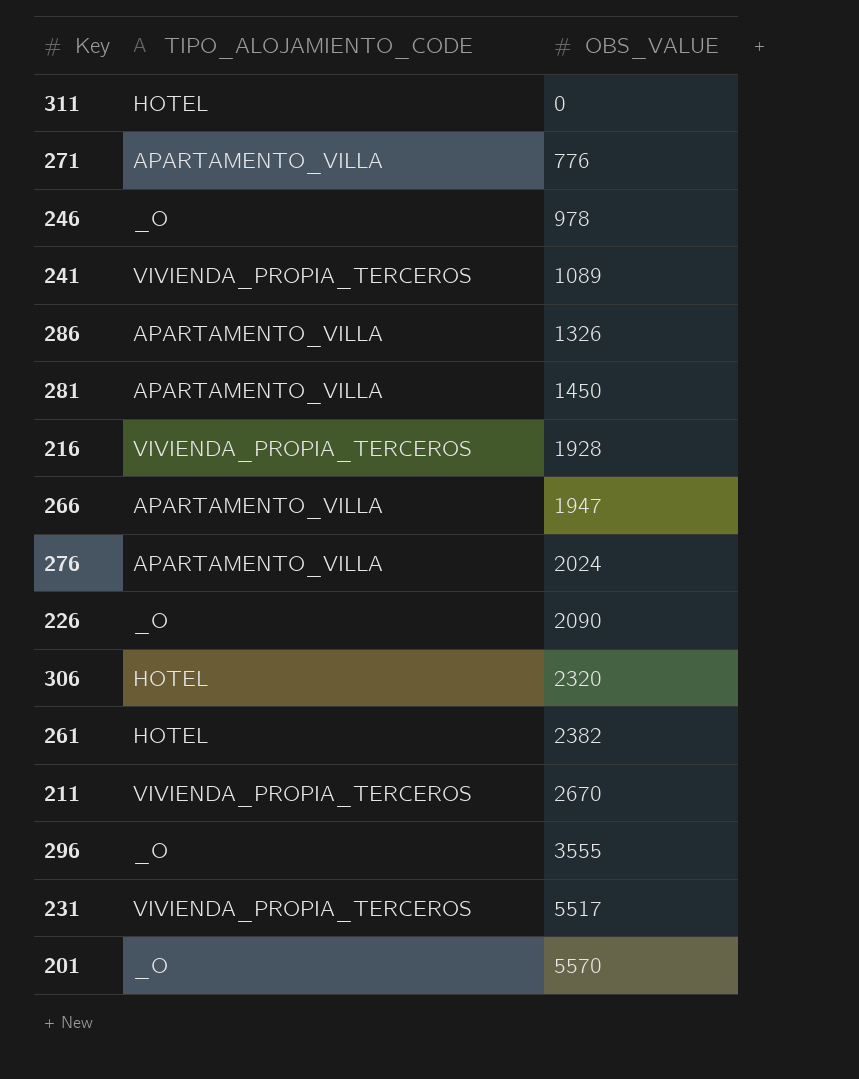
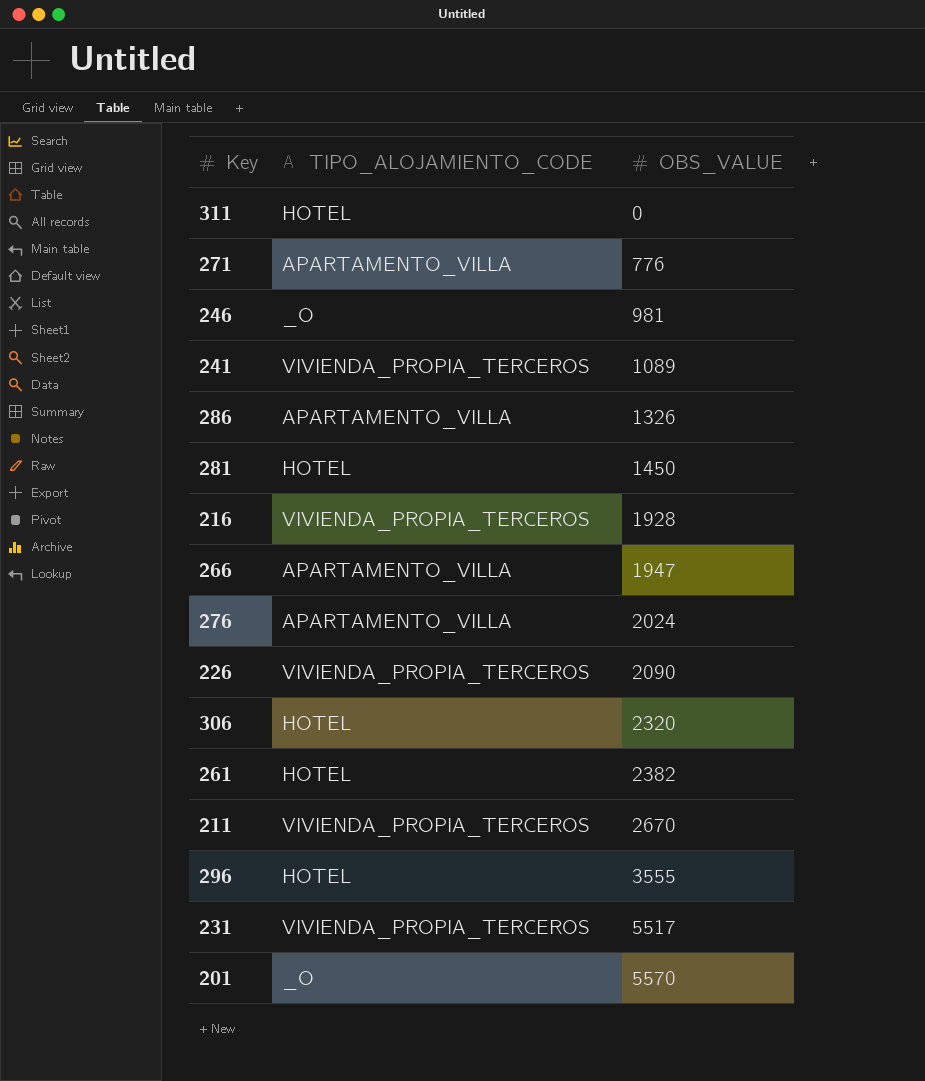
246 | OBS_VALUE: 978 -> 981
281 | TIPO_ALOJAMIENTO_CODE: APARTAMENTO_VILLA -> HOTEL
226 | TIPO_ALOJAMIENTO_CODE: _O -> VIVIENDA_PROPIA_TERCEROS
296 | TIPO_ALOJAMIENTO_CODE: _O -> HOTEL

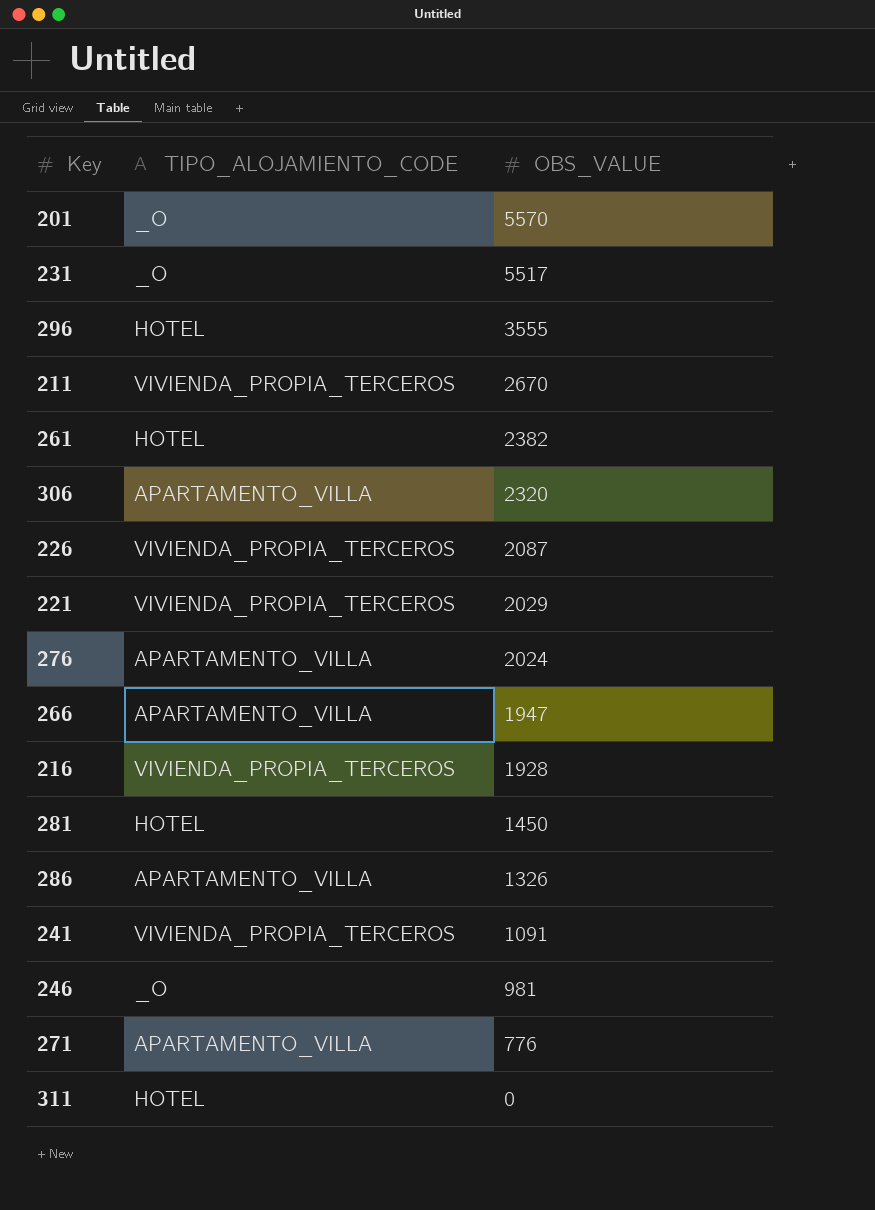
row order: OBS_VALUE ascending -> OBS_VALUE descending
231 | TIPO_ALOJAMIENTO_CODE: VIVIENDA_PROPIA_TERCEROS -> _O
306 | TIPO_ALOJAMIENTO_CODE: HOTEL -> APARTAMENTO_VILLA
226 | OBS_VALUE: 2090 -> 2087
row 221: none -> VIVIENDA_PROPIA_TERCEROS | 2029
241 | OBS_VALUE: 1089 -> 1091

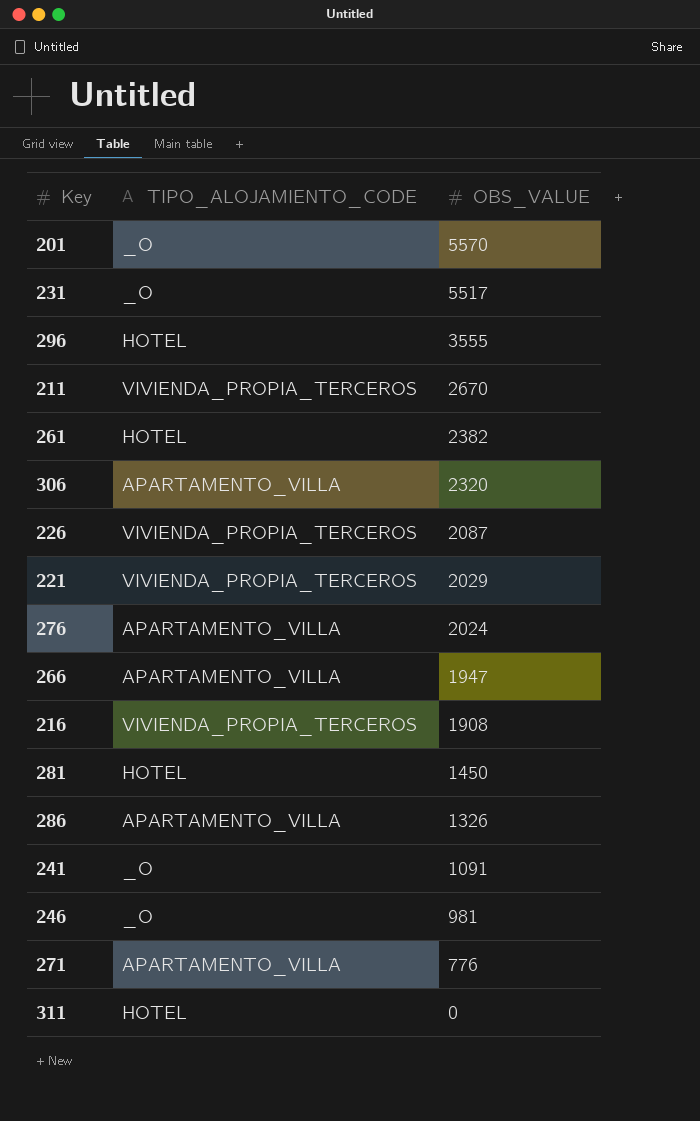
216 | OBS_VALUE: 1928 -> 1908
241 | TIPO_ALOJAMIENTO_CODE: VIVIENDA_PROPIA_TERCEROS -> _O

